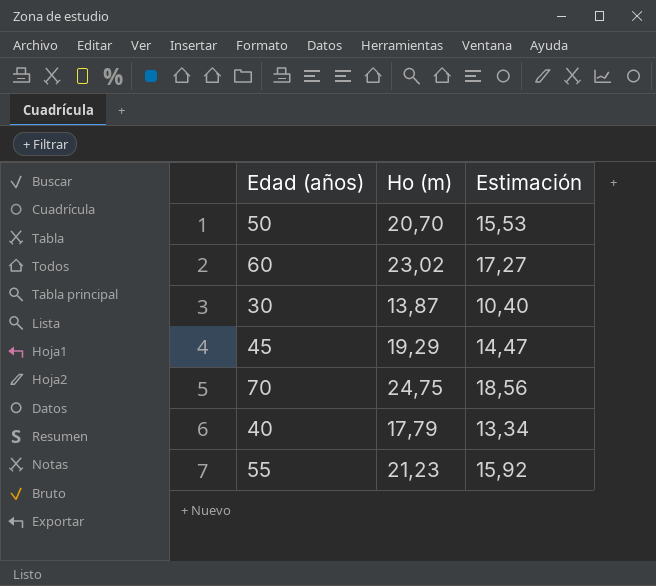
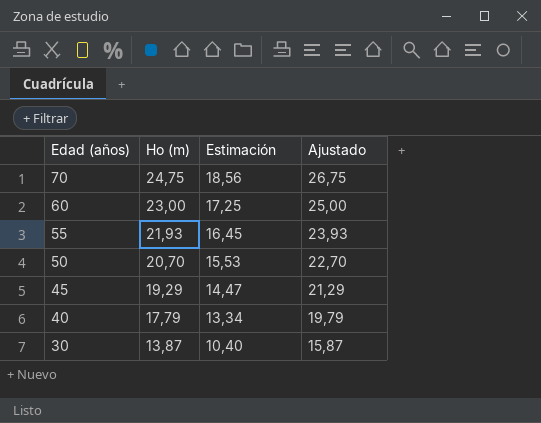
row order: none -> Edad (años) descending
column Ajustado | formula: none -> [Ho (m)] + 2
60 | Ho (m): 23,02 -> 23,00
60 | Estimación: 17,27 -> 17,25
55 | Ho (m): 21,23 -> 21,93
55 | Estimación: 15,92 -> 16,45

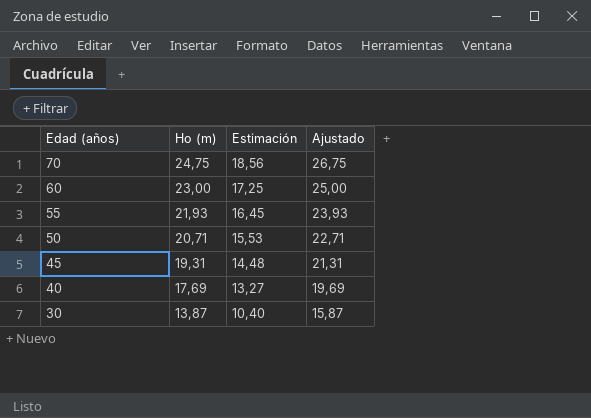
50 | Ho (m): 20,70 -> 20,71
50 | Ajustado: 22,70 -> 22,71
45 | Ho (m): 19,29 -> 19,31
45 | Estimación: 14,47 -> 14,48
45 | Ajustado: 21,29 -> 21,31
40 | Ho (m): 17,79 -> 17,69
40 | Estimación: 13,34 -> 13,27
40 | Ajustado: 19,79 -> 19,69

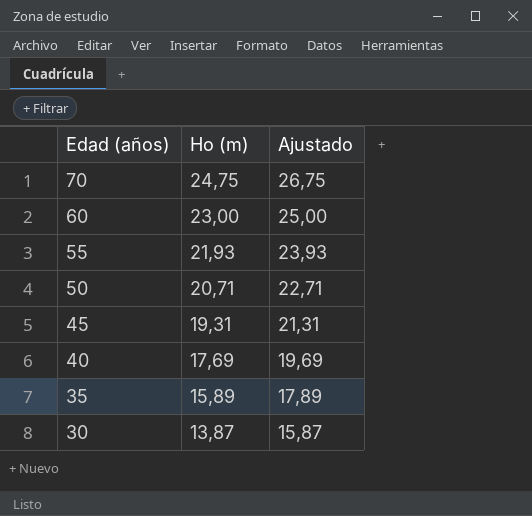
column Estimación | formula: [Ho (m)] * 0,75 -> none
row 35: none -> 15,89 | 17,89

